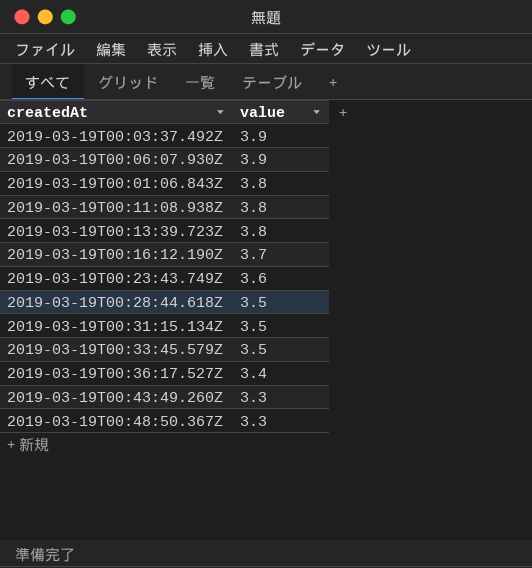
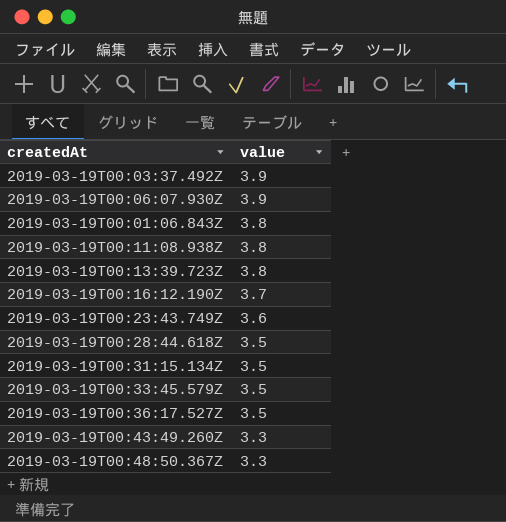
2019-03-19T00:36:17.527Z | value: 3.4 -> 3.5

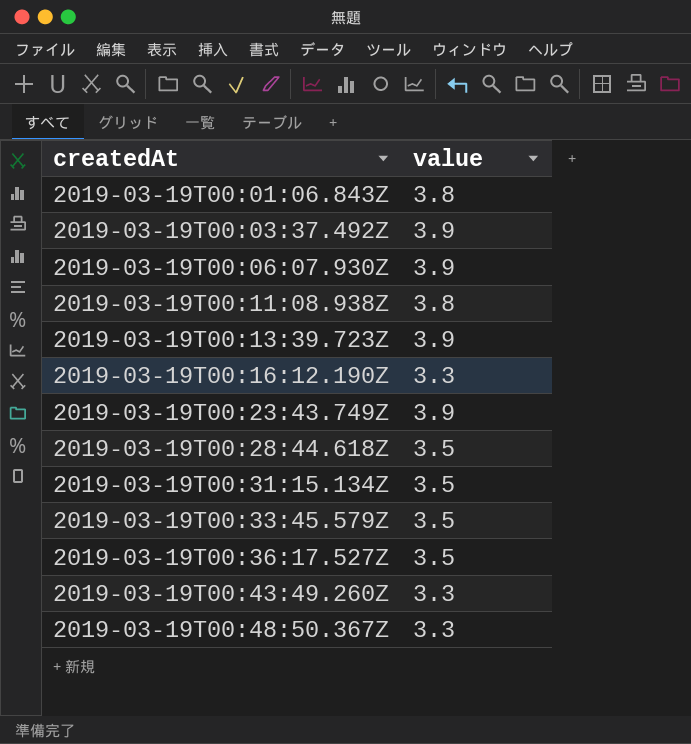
row order: value descending -> createdAt ascending
2019-03-19T00:13:39.723Z | value: 3.8 -> 3.9
2019-03-19T00:16:12.190Z | value: 3.7 -> 3.3
2019-03-19T00:23:43.749Z | value: 3.6 -> 3.9

